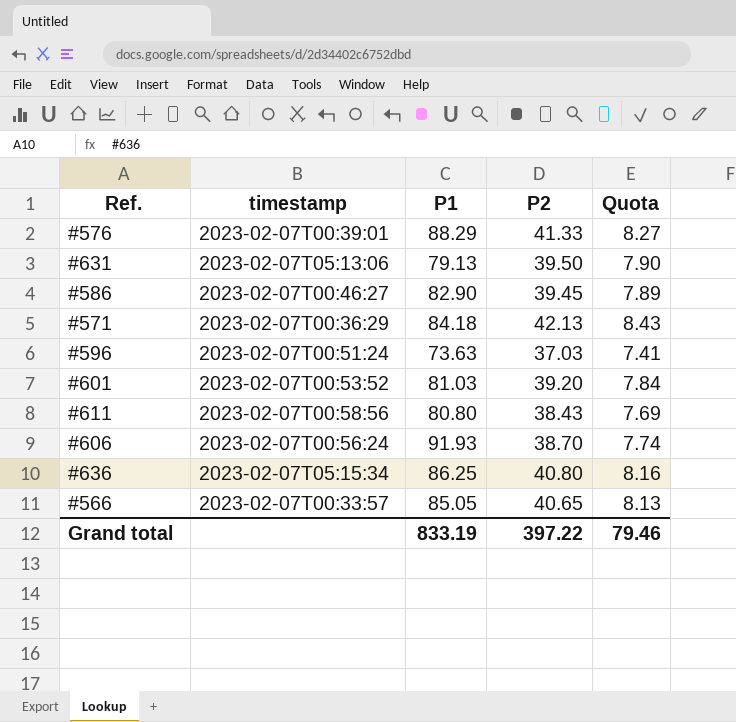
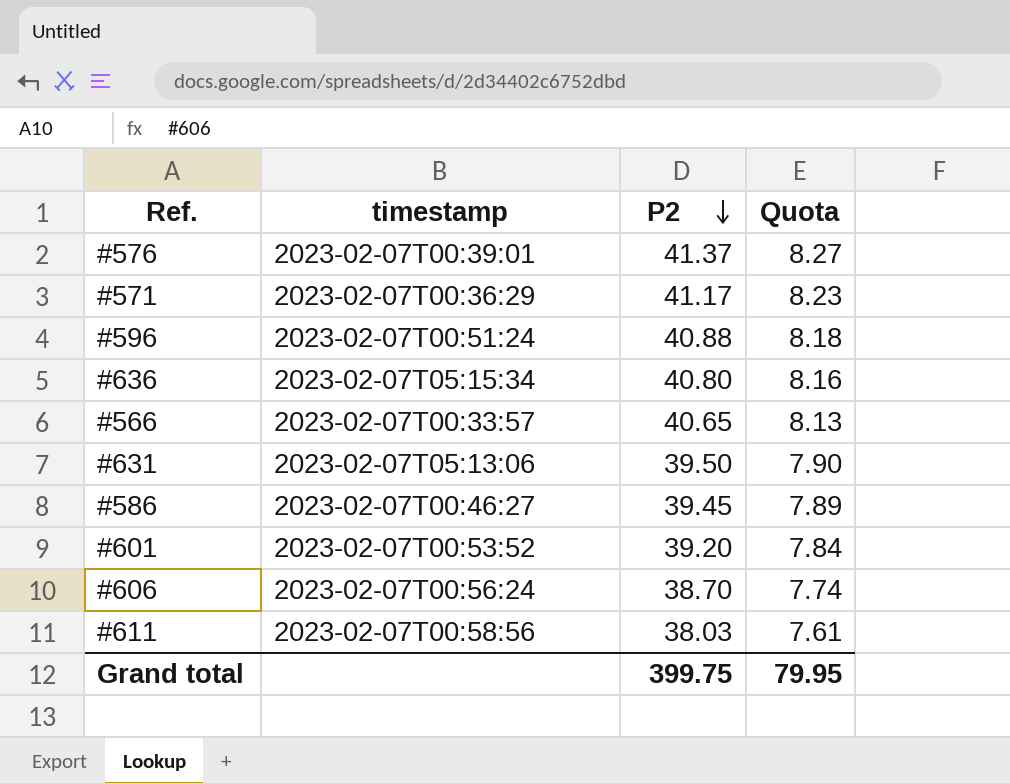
row order: none -> P2 descending
column P1 | position: 3 -> none
#576 | P2: 41.33 -> 41.37
#571 | P2: 42.13 -> 41.17
#571 | Quota: 8.43 -> 8.23
#596 | P2: 37.03 -> 40.88
#596 | Quota: 7.41 -> 8.18
#611 | P2: 38.43 -> 38.03
#611 | Quota: 7.69 -> 7.61
Grand total | P2: 397.22 -> 399.75
Grand total | Quota: 79.46 -> 79.95

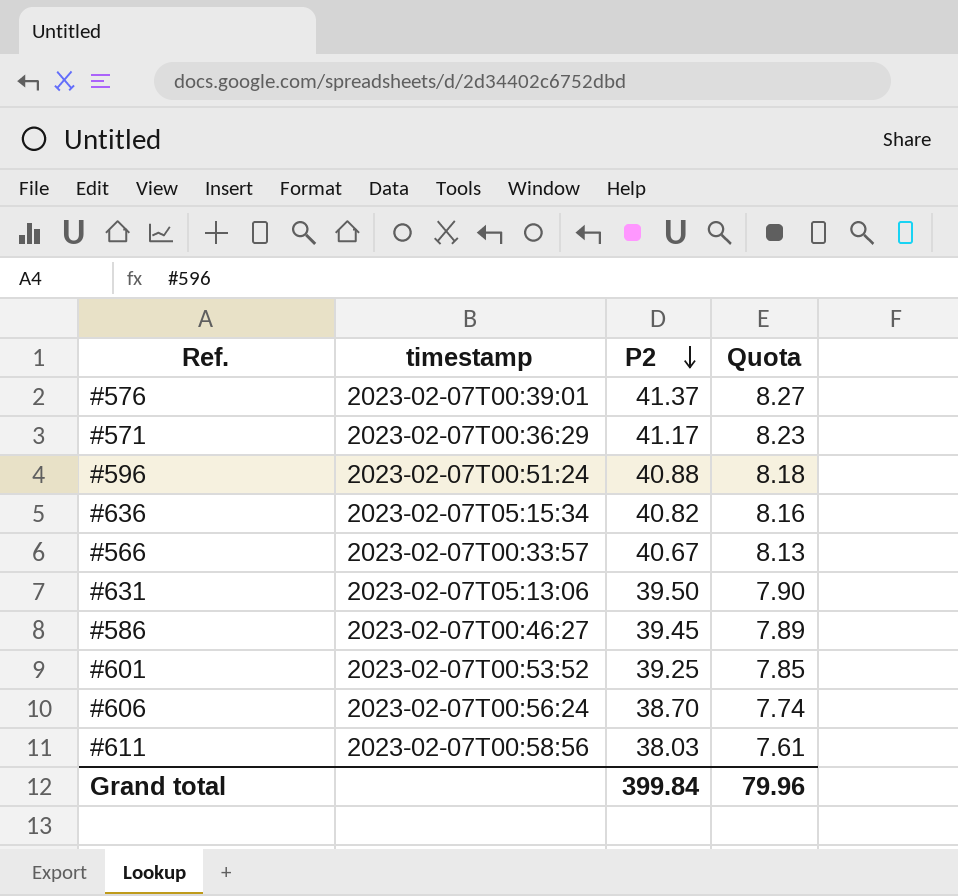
#636 | P2: 40.80 -> 40.82
#566 | P2: 40.65 -> 40.67
#601 | P2: 39.20 -> 39.25
#601 | Quota: 7.84 -> 7.85
Grand total | P2: 399.75 -> 399.84
Grand total | Quota: 79.95 -> 79.96

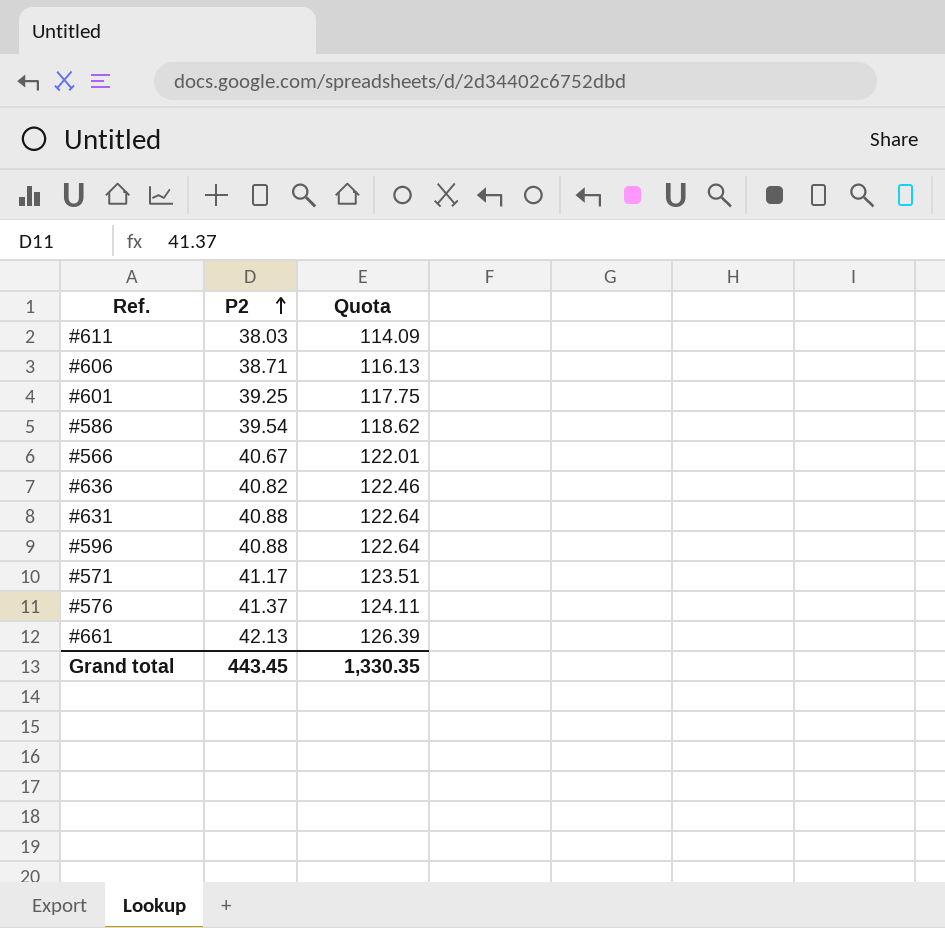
row order: P2 descending -> P2 ascending
column timestamp | position: 2 -> none
column Quota | formula: [P2] * 0.2 -> [P2] * 3
#606 | P2: 38.70 -> 38.71
#586 | P2: 39.45 -> 39.54
#631 | P2: 39.50 -> 40.88
row #661: none -> 42.13 | 126.39
Grand total | P2: 399.84 -> 443.45
Grand total | Quota: 79.96 -> 1,330.35

